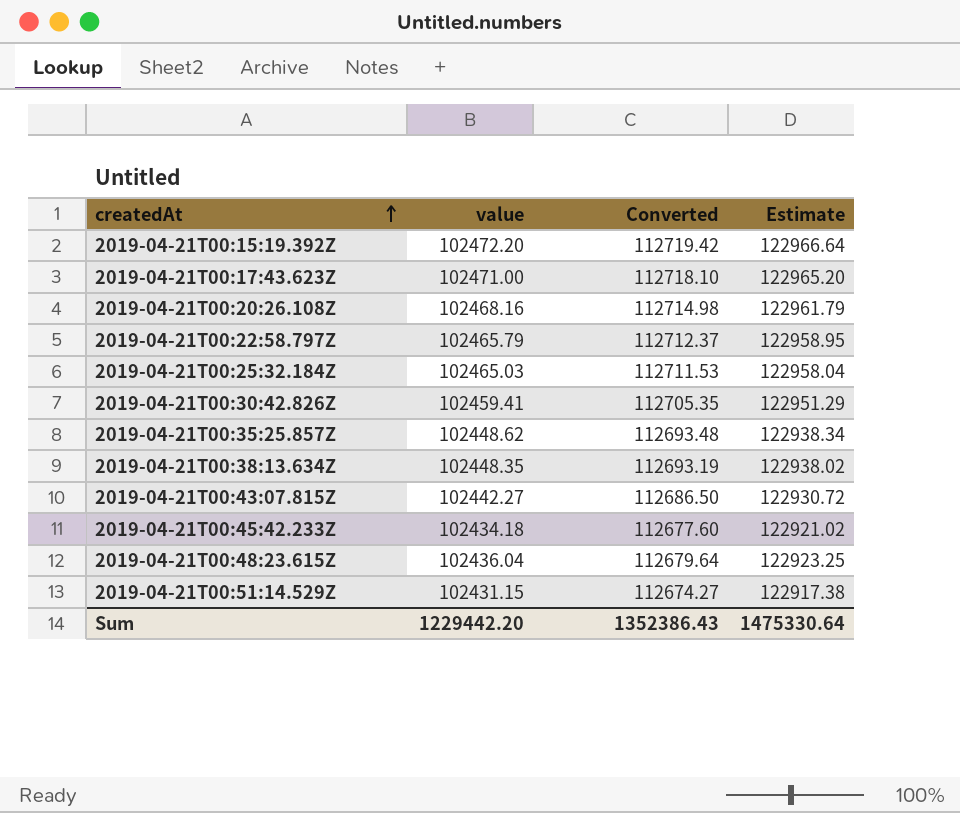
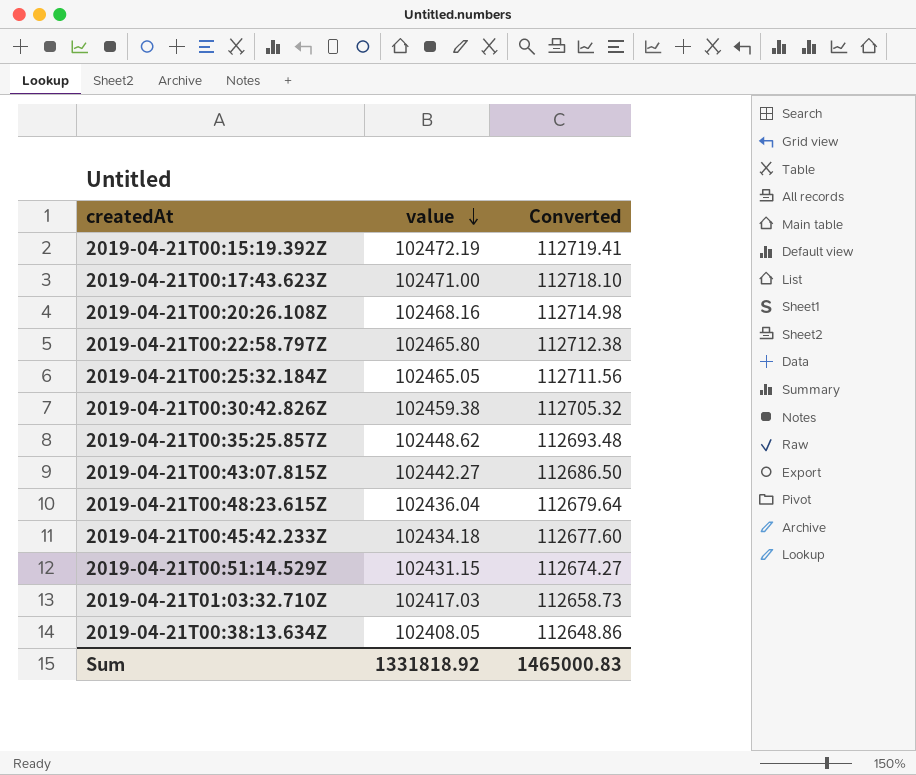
row order: createdAt ascending -> value descending
column Estimate | formula: [value] * 1.2 -> none
2019-04-21T00:15:19.392Z | value: 102472.20 -> 102472.19
2019-04-21T00:15:19.392Z | Converted: 112719.42 -> 112719.41
2019-04-21T00:22:58.797Z | value: 102465.79 -> 102465.80
2019-04-21T00:22:58.797Z | Converted: 112712.37 -> 112712.38
2019-04-21T00:25:32.184Z | value: 102465.03 -> 102465.05
2019-04-21T00:25:32.184Z | Converted: 112711.53 -> 112711.56
2019-04-21T00:30:42.826Z | value: 102459.41 -> 102459.38
2019-04-21T00:30:42.826Z | Converted: 112705.35 -> 112705.32
row 2019-04-21T01:03:32.710Z: none -> 102417.03 | 112658.73
2019-04-21T00:38:13.634Z | value: 102448.35 -> 102408.05
2019-04-21T00:38:13.634Z | Converted: 112693.19 -> 112648.86
Sum | value: 1229442.20 -> 1331818.92
Sum | Converted: 1352386.43 -> 1465000.83

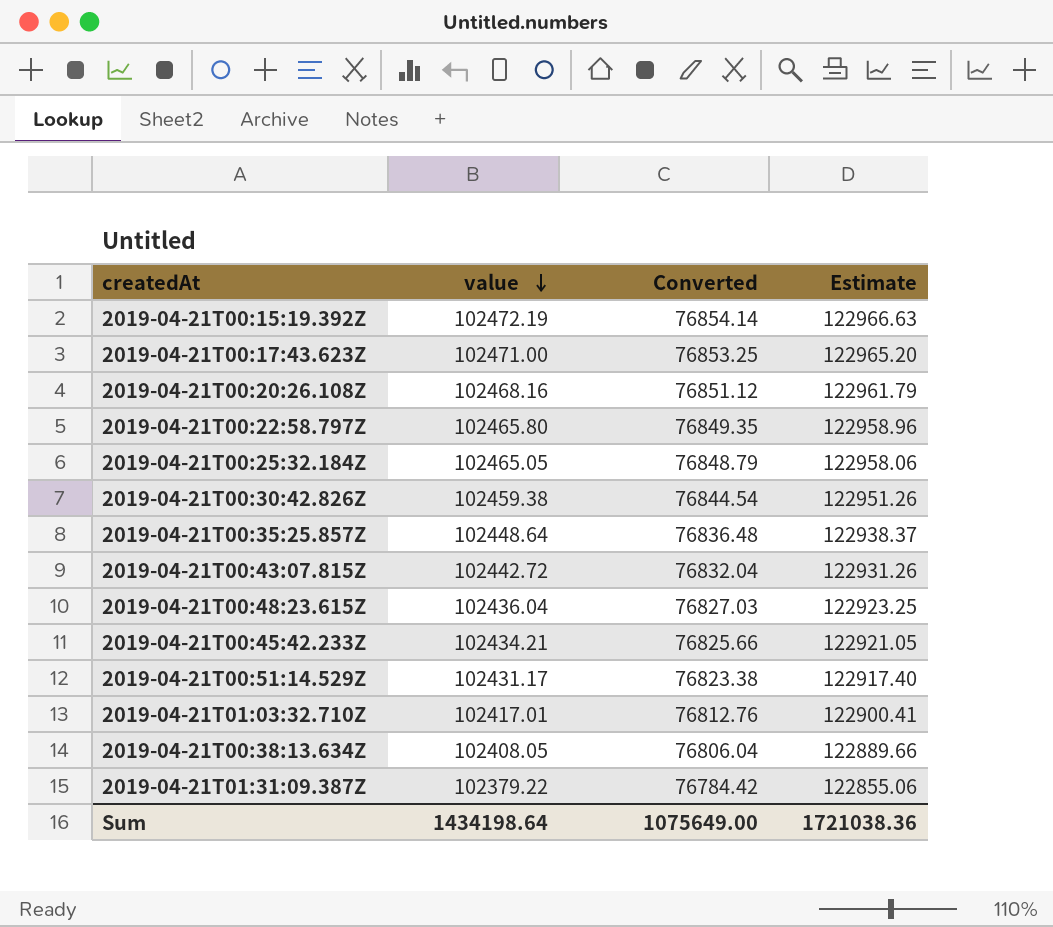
column Converted | formula: [value] * 1.1 -> [value] * 0.75
column Estimate | formula: none -> [value] * 1.2
2019-04-21T00:35:25.857Z | value: 102448.62 -> 102448.64
2019-04-21T00:43:07.815Z | value: 102442.27 -> 102442.72
2019-04-21T00:45:42.233Z | value: 102434.18 -> 102434.21
2019-04-21T00:51:14.529Z | value: 102431.15 -> 102431.17
2019-04-21T01:03:32.710Z | value: 102417.03 -> 102417.01
row 2019-04-21T01:31:09.387Z: none -> 102379.22 | 76784.42 | 122855.06
Sum | value: 1331818.92 -> 1434198.64
Sum | Converted: 1465000.83 -> 1075649.00

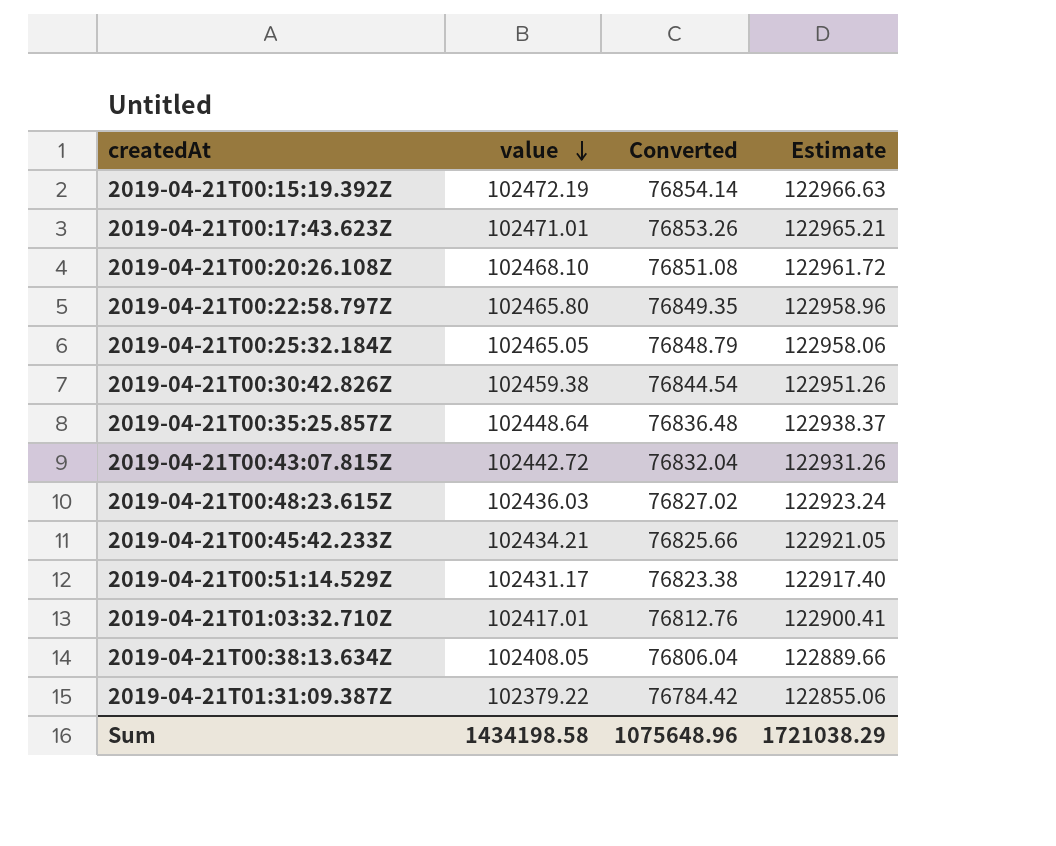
2019-04-21T00:17:43.623Z | value: 102471.00 -> 102471.01
2019-04-21T00:17:43.623Z | Converted: 76853.25 -> 76853.26
2019-04-21T00:17:43.623Z | Estimate: 122965.20 -> 122965.21
2019-04-21T00:20:26.108Z | value: 102468.16 -> 102468.10
2019-04-21T00:20:26.108Z | Converted: 76851.12 -> 76851.08
2019-04-21T00:20:26.108Z | Estimate: 122961.79 -> 122961.72
2019-04-21T00:48:23.615Z | value: 102436.04 -> 102436.03
2019-04-21T00:48:23.615Z | Converted: 76827.03 -> 76827.02
2019-04-21T00:48:23.615Z | Estimate: 122923.25 -> 122923.24
Sum | value: 1434198.64 -> 1434198.58
Sum | Converted: 1075649.00 -> 1075648.96
Sum | Estimate: 1721038.36 -> 1721038.29

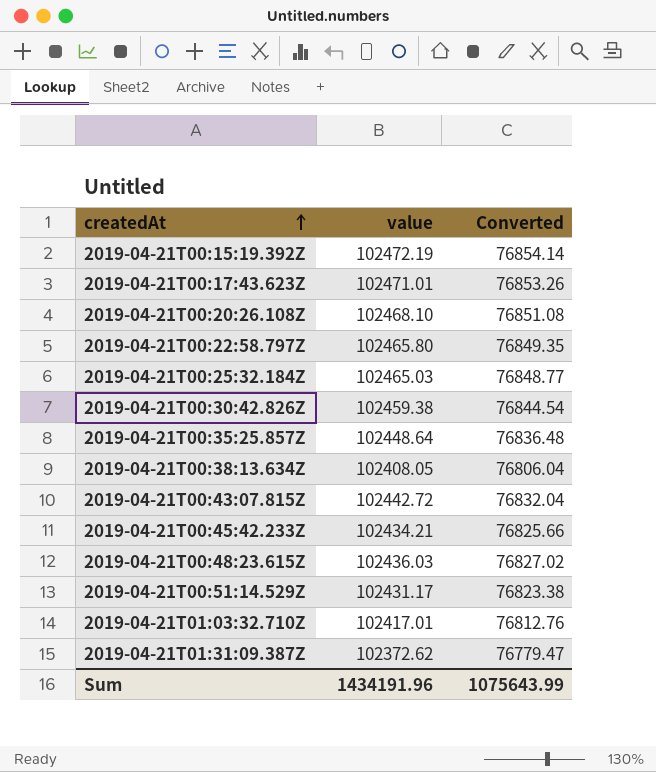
row order: value descending -> createdAt ascending
column Estimate | formula: [value] * 1.2 -> none
2019-04-21T00:25:32.184Z | value: 102465.05 -> 102465.03
2019-04-21T00:25:32.184Z | Converted: 76848.79 -> 76848.77
2019-04-21T01:31:09.387Z | value: 102379.22 -> 102372.62
2019-04-21T01:31:09.387Z | Converted: 76784.42 -> 76779.47
Sum | value: 1434198.58 -> 1434191.96
Sum | Converted: 1075648.96 -> 1075643.99

